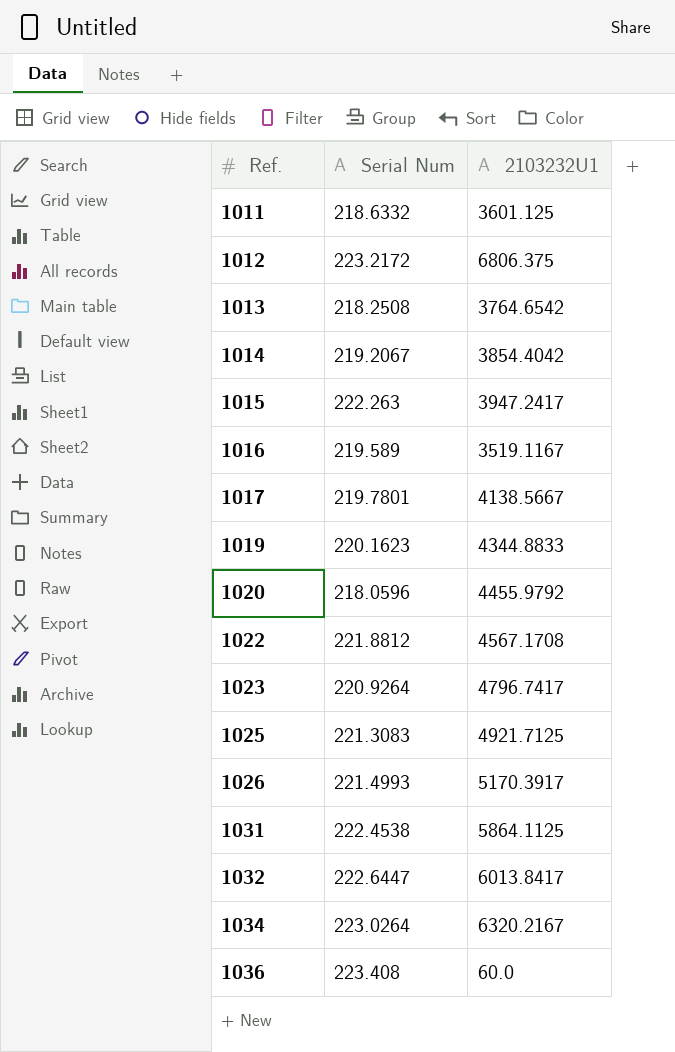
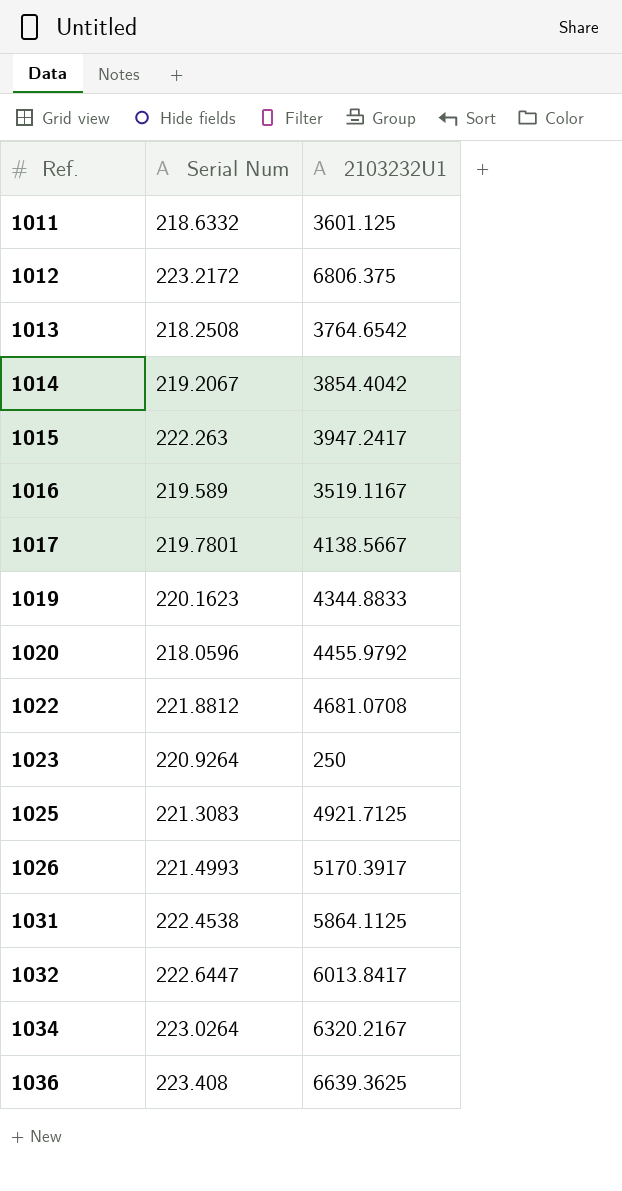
1022 | 2103232U1: 4567.1708 -> 4681.0708
1023 | 2103232U1: 4796.7417 -> 250
1036 | 2103232U1: 60.0 -> 6639.3625

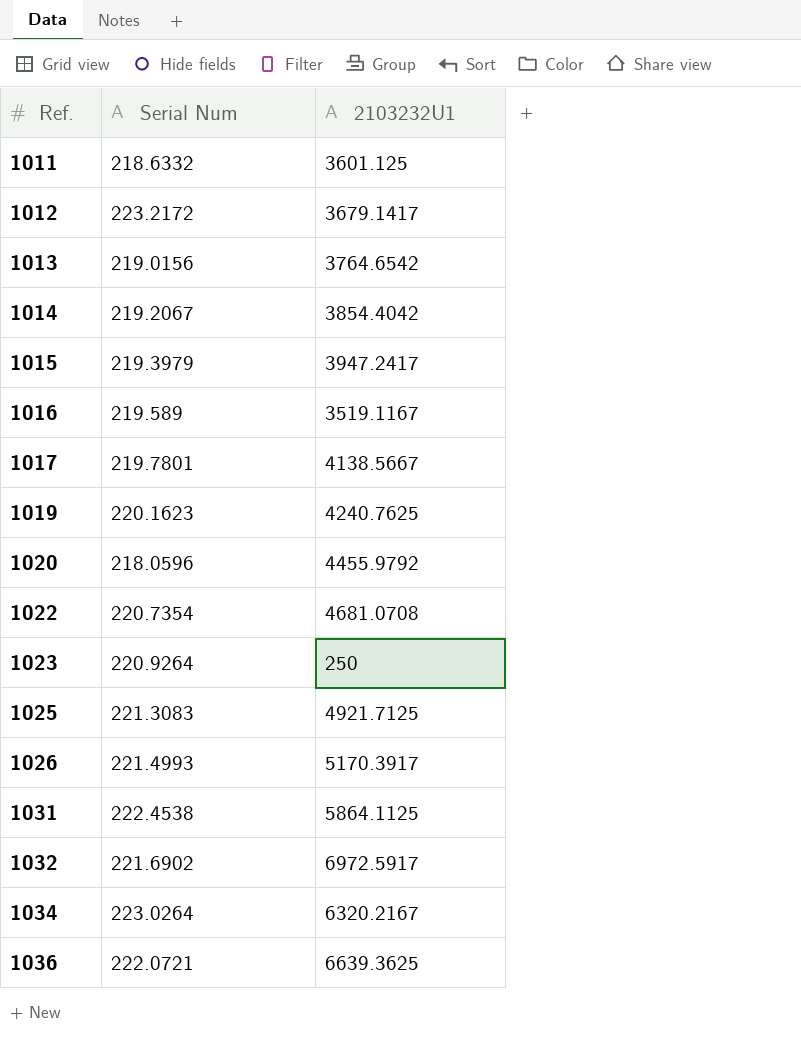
1012 | 2103232U1: 6806.375 -> 3679.1417
1013 | Serial Num: 218.2508 -> 219.0156
1015 | Serial Num: 222.263 -> 219.3979
1019 | 2103232U1: 4344.8833 -> 4240.7625
1022 | Serial Num: 221.8812 -> 220.7354
1032 | Serial Num: 222.6447 -> 221.6902
1032 | 2103232U1: 6013.8417 -> 6972.5917
1036 | Serial Num: 223.408 -> 222.0721

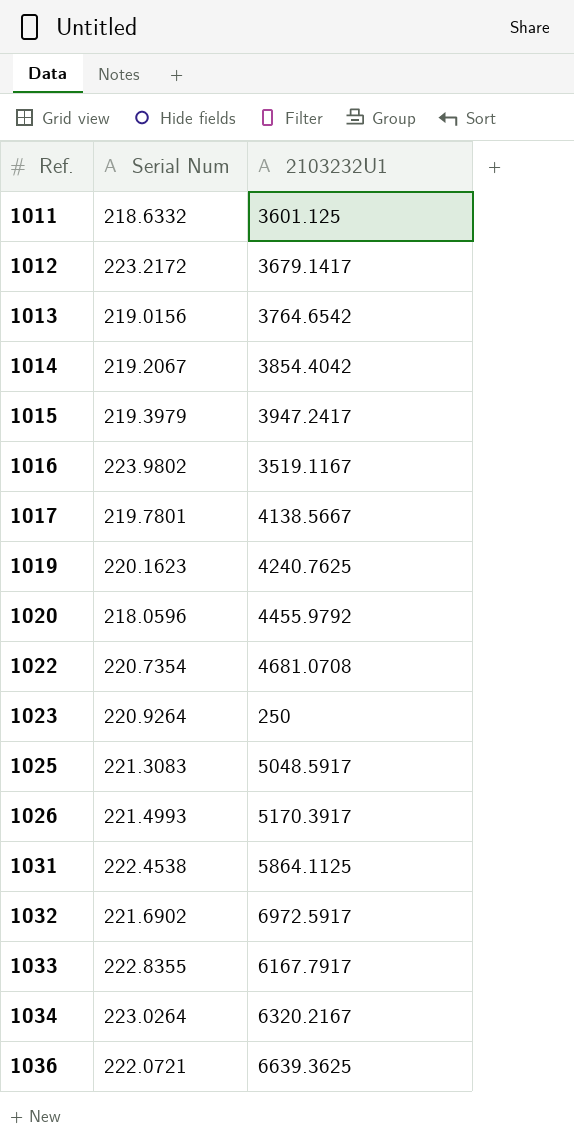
1016 | Serial Num: 219.589 -> 223.9802
1025 | 2103232U1: 4921.7125 -> 5048.5917
row 1033: none -> 222.8355 | 6167.7917

